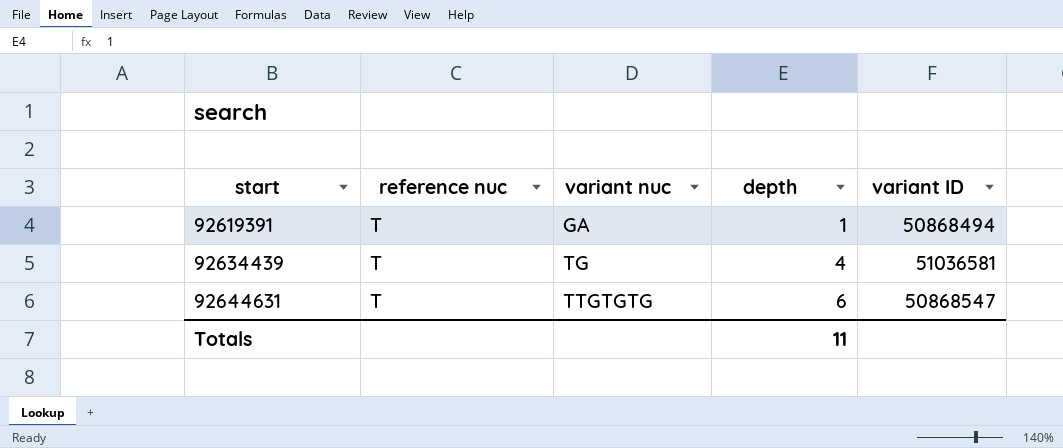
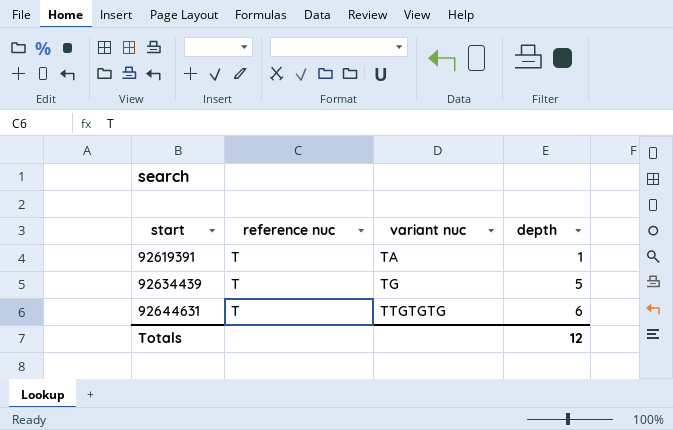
column variant ID | position: 5 -> none
92619391 | variant nuc: GA -> TA
92634439 | depth: 4 -> 5
Totals | depth: 11 -> 12

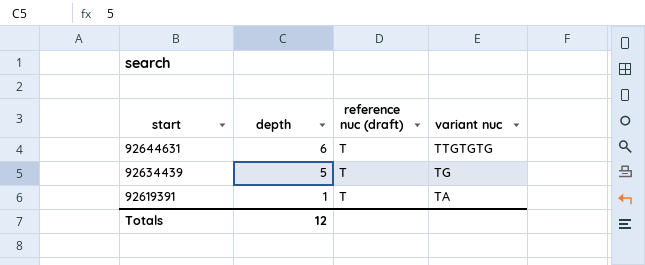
row order: start ascending -> start descending
column depth | position: 4 -> 2
column name: reference nuc -> reference nuc (draft)

